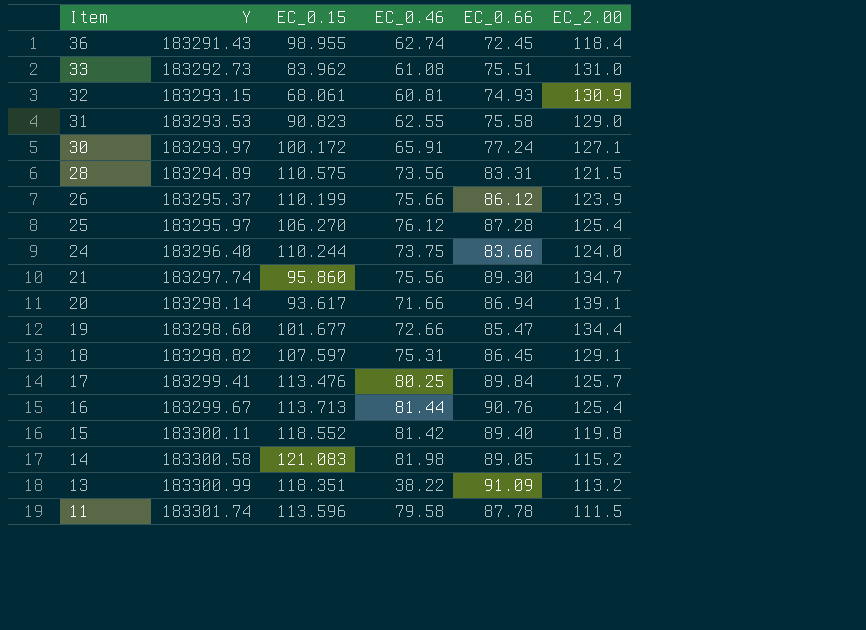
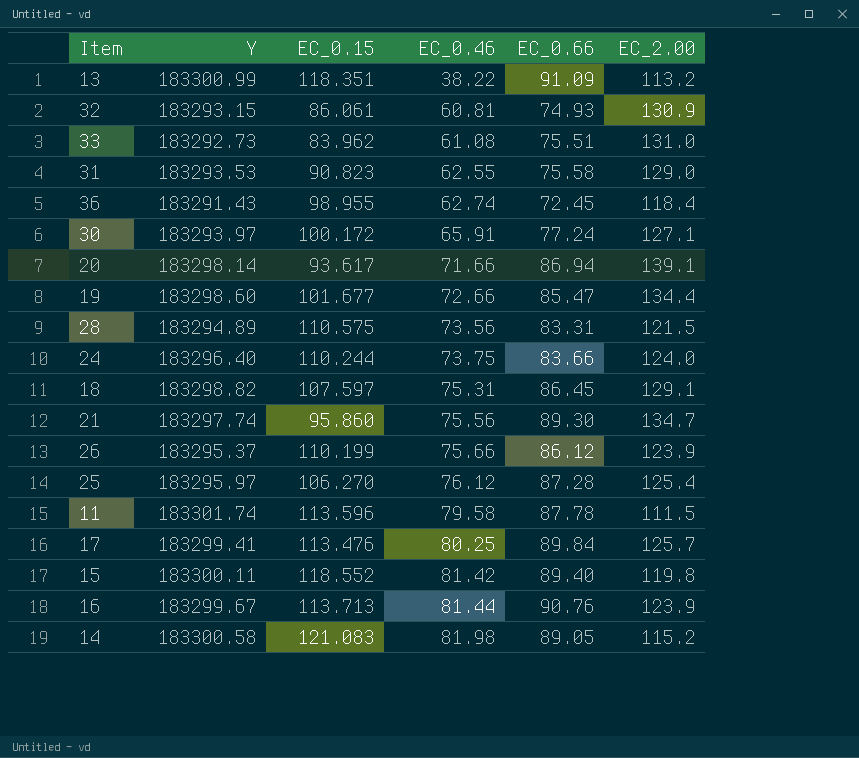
row order: Item descending -> EC_0.46 ascending
32 | EC_0.15: 68.061 -> 86.061
16 | EC_2.00: 125.4 -> 123.9

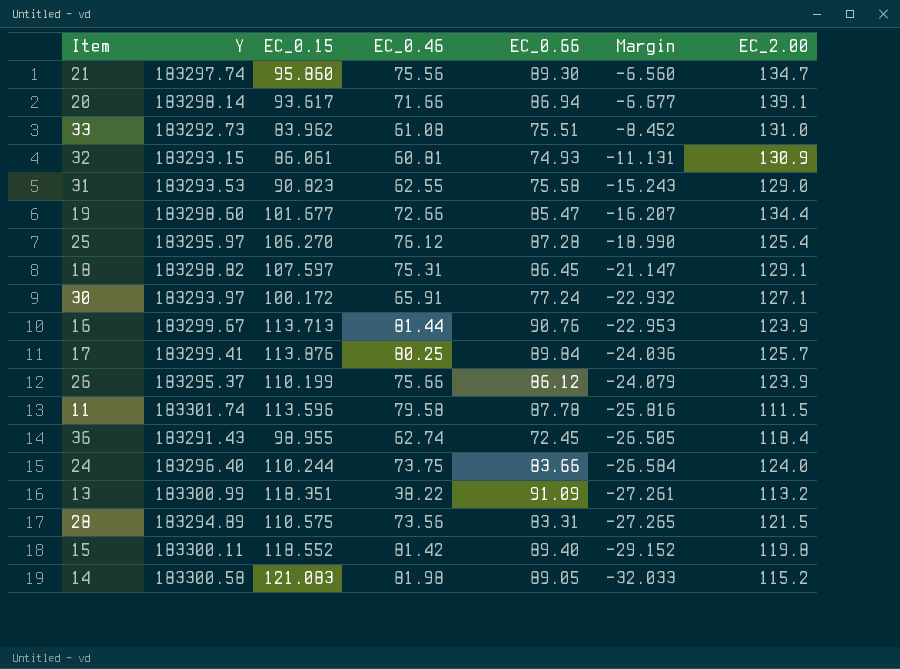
row order: EC_0.46 ascending -> Margin descending
column Margin | formula: none -> [EC_0.66] - [EC_0.15]
17 | EC_0.15: 113.476 -> 113.876

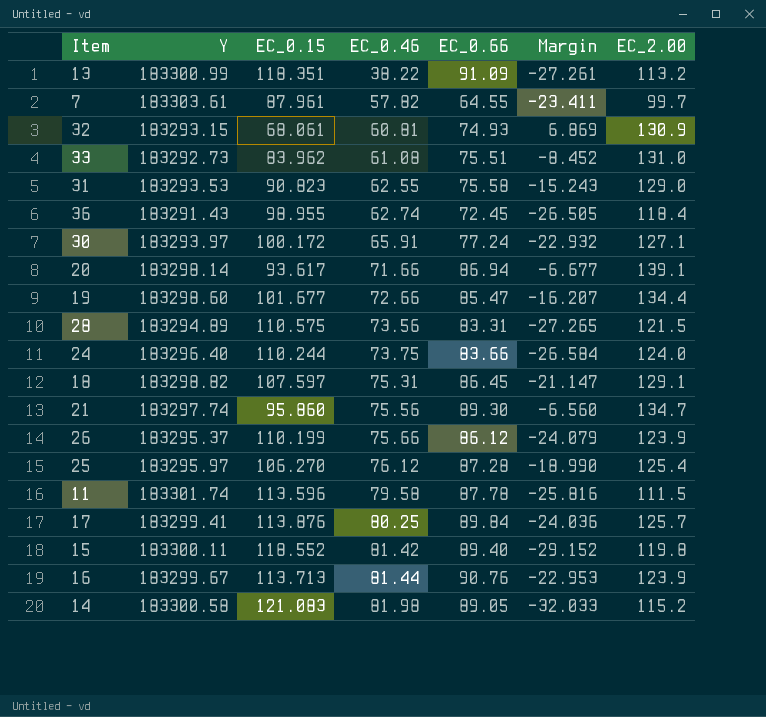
row order: Margin descending -> EC_0.46 ascending
row 7: none -> 183303.61 | 87.961 | 57.82 | 64.55 | -23.411 | 99.7
32 | EC_0.15: 86.061 -> 68.061
32 | Margin: -11.131 -> 6.869

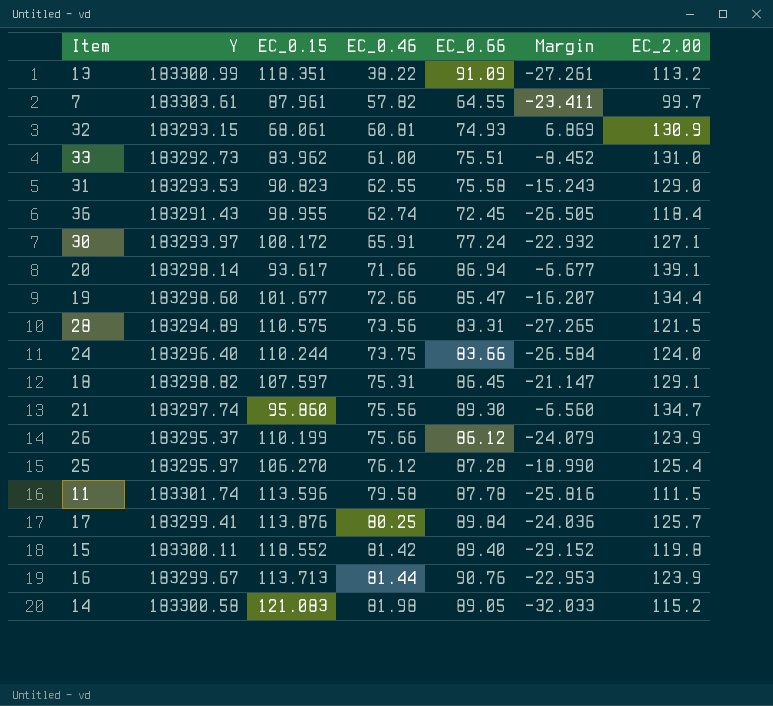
33 | EC_0.46: 61.08 -> 61.00

